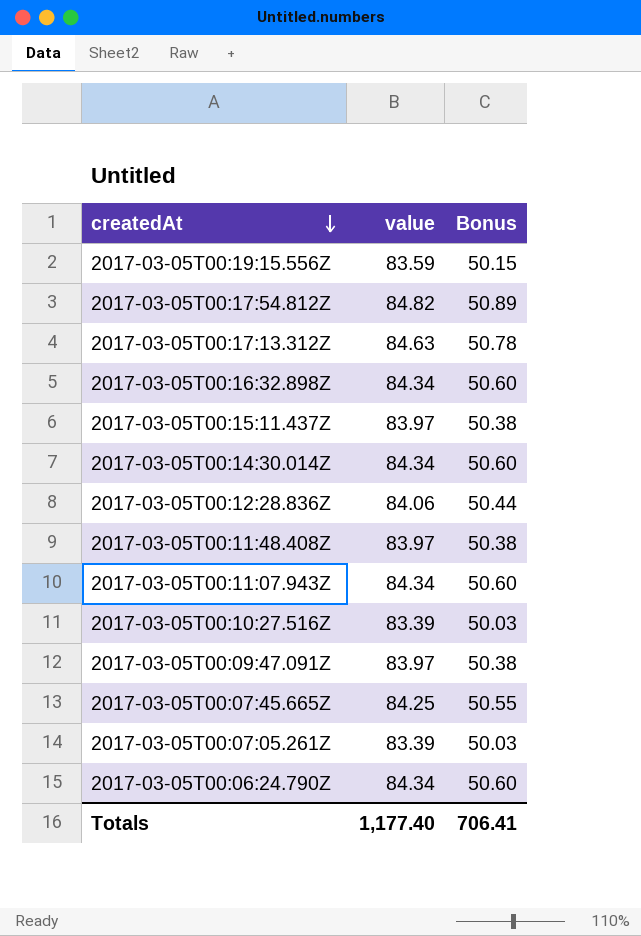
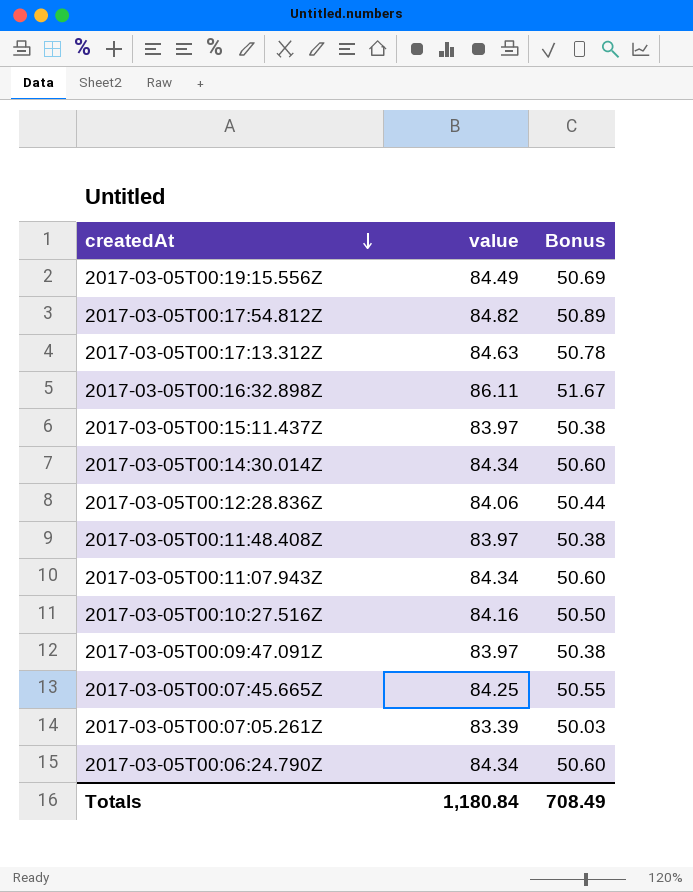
2017-03-05T00:19:15.556Z | value: 83.59 -> 84.49
2017-03-05T00:19:15.556Z | Bonus: 50.15 -> 50.69
2017-03-05T00:16:32.898Z | value: 84.34 -> 86.11
2017-03-05T00:16:32.898Z | Bonus: 50.60 -> 51.67
2017-03-05T00:10:27.516Z | value: 83.39 -> 84.16
2017-03-05T00:10:27.516Z | Bonus: 50.03 -> 50.50
Totals | value: 1,177.40 -> 1,180.84
Totals | Bonus: 706.41 -> 708.49

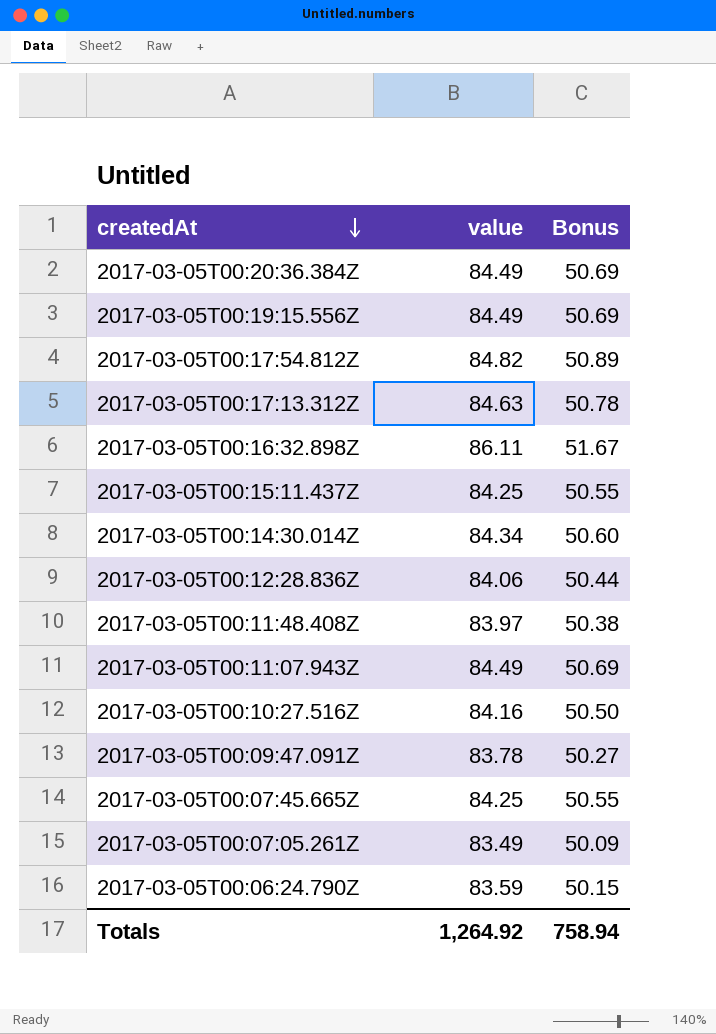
row 2017-03-05T00:20:36.384Z: none -> 84.49 | 50.69
2017-03-05T00:15:11.437Z | value: 83.97 -> 84.25
2017-03-05T00:15:11.437Z | Bonus: 50.38 -> 50.55
2017-03-05T00:11:07.943Z | value: 84.34 -> 84.49
2017-03-05T00:11:07.943Z | Bonus: 50.60 -> 50.69
2017-03-05T00:09:47.091Z | value: 83.97 -> 83.78
2017-03-05T00:09:47.091Z | Bonus: 50.38 -> 50.27
2017-03-05T00:07:05.261Z | value: 83.39 -> 83.49
2017-03-05T00:07:05.261Z | Bonus: 50.03 -> 50.09
2017-03-05T00:06:24.790Z | value: 84.34 -> 83.59
2017-03-05T00:06:24.790Z | Bonus: 50.60 -> 50.15
Totals | value: 1,180.84 -> 1,264.92
Totals | Bonus: 708.49 -> 758.94

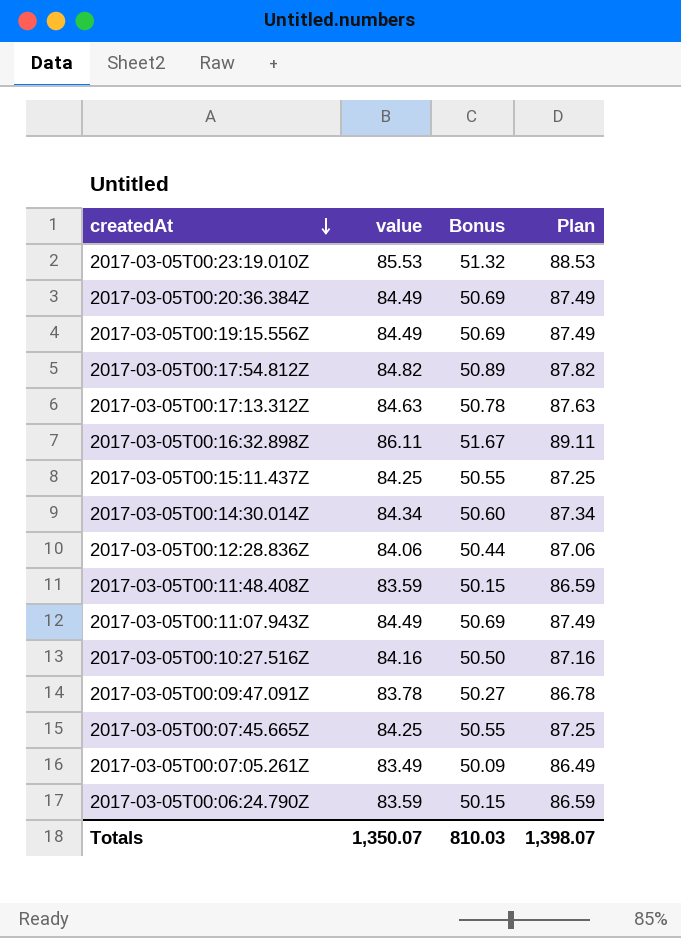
column Plan | formula: none -> [value] + 3
row 2017-03-05T00:23:19.010Z: none -> 85.53 | 51.32 | 88.53
2017-03-05T00:11:48.408Z | value: 83.97 -> 83.59
2017-03-05T00:11:48.408Z | Bonus: 50.38 -> 50.15
Totals | value: 1,264.92 -> 1,350.07
Totals | Bonus: 758.94 -> 810.03

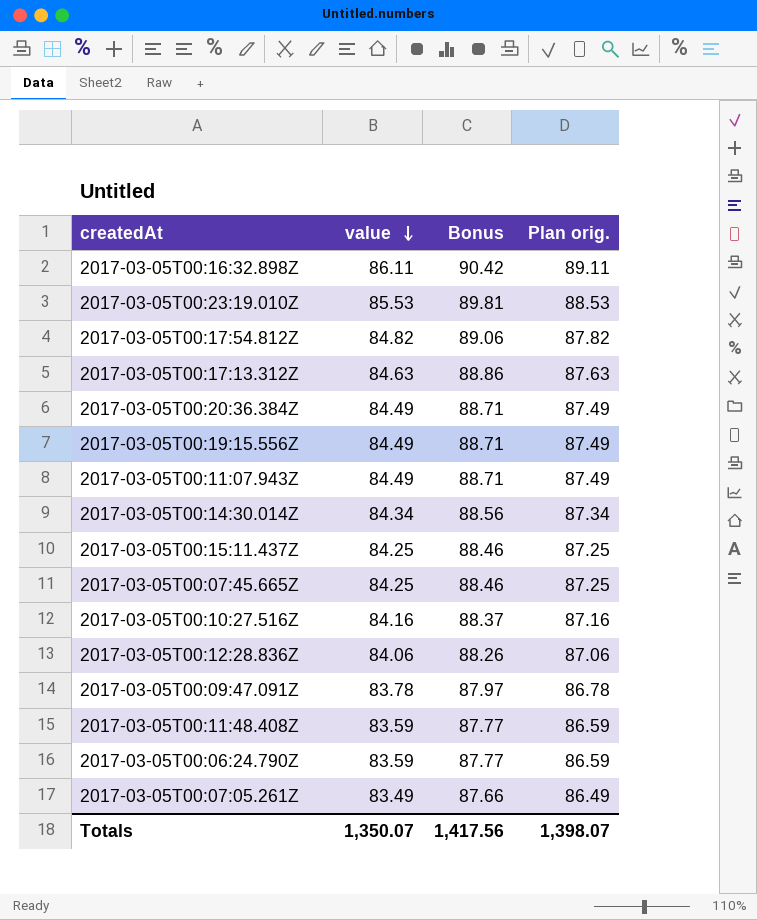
row order: createdAt descending -> value descending
column Bonus | formula: [value] * 0.6 -> [value] * 1.05
column name: Plan -> Plan orig.
Totals | Bonus: 810.03 -> 1,417.56

